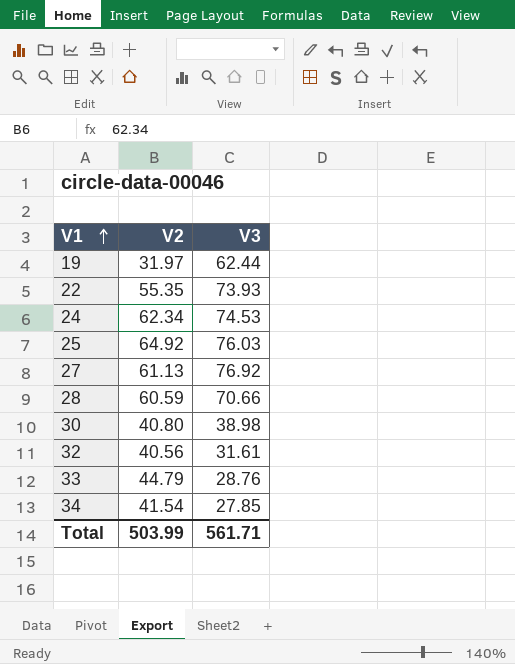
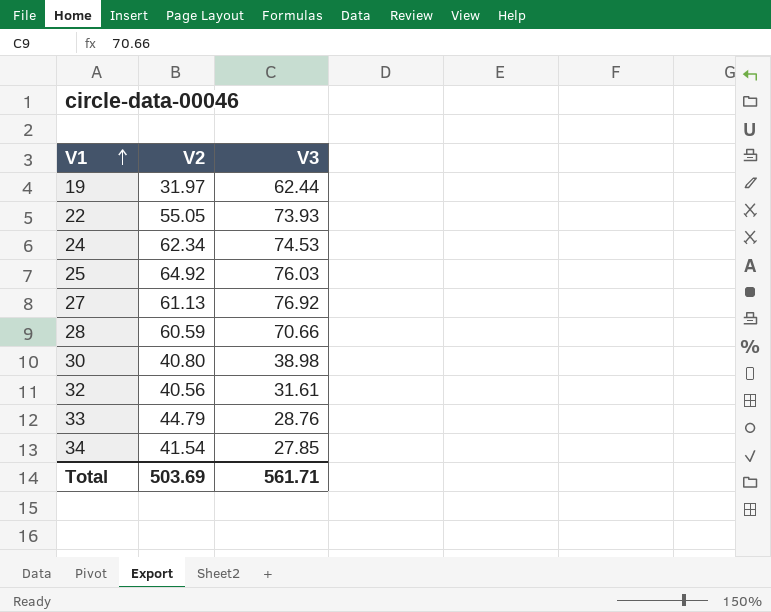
22 | V2: 55.35 -> 55.05
Total | V2: 503.99 -> 503.69

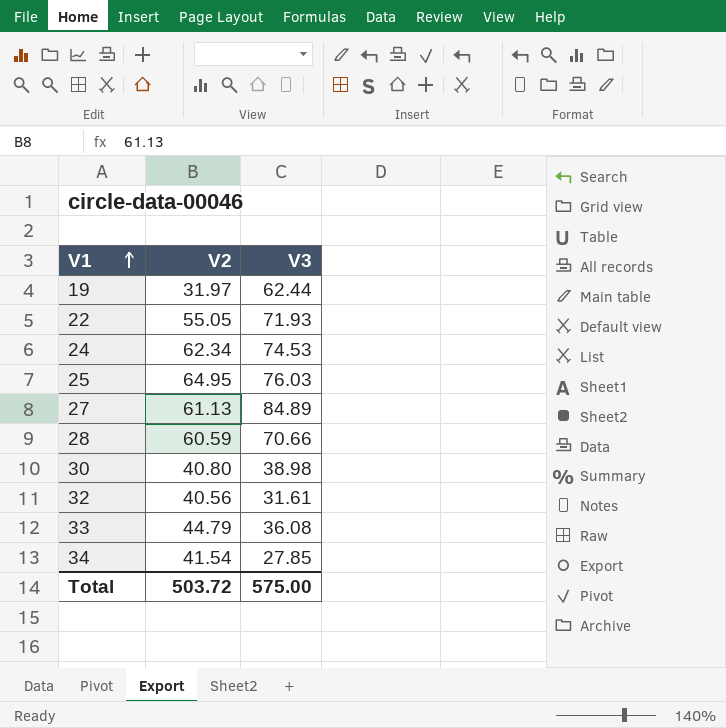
22 | V3: 73.93 -> 71.93
25 | V2: 64.92 -> 64.95
27 | V3: 76.92 -> 84.89
33 | V3: 28.76 -> 36.08
Total | V2: 503.69 -> 503.72
Total | V3: 561.71 -> 575.00

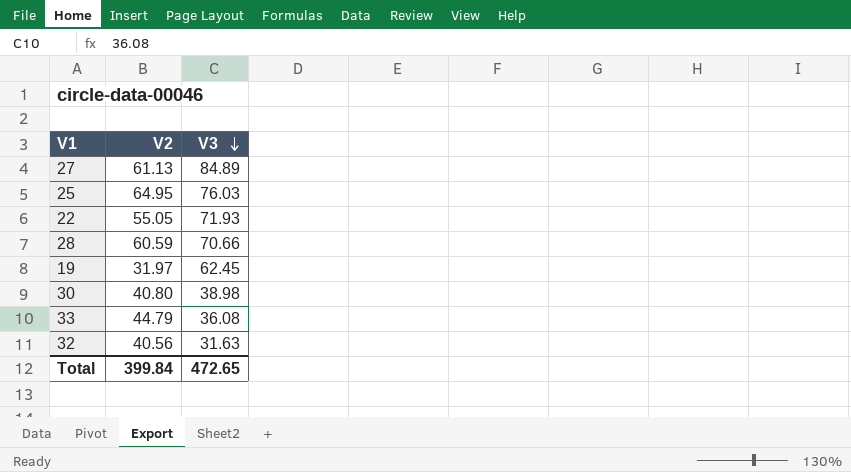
row order: V1 ascending -> V3 descending
row 24: 62.34 | 74.53 -> none
row 34: 41.54 | 27.85 -> none
19 | V3: 62.44 -> 62.45
32 | V3: 31.61 -> 31.63
Total | V2: 503.72 -> 399.84
Total | V3: 575.00 -> 472.65

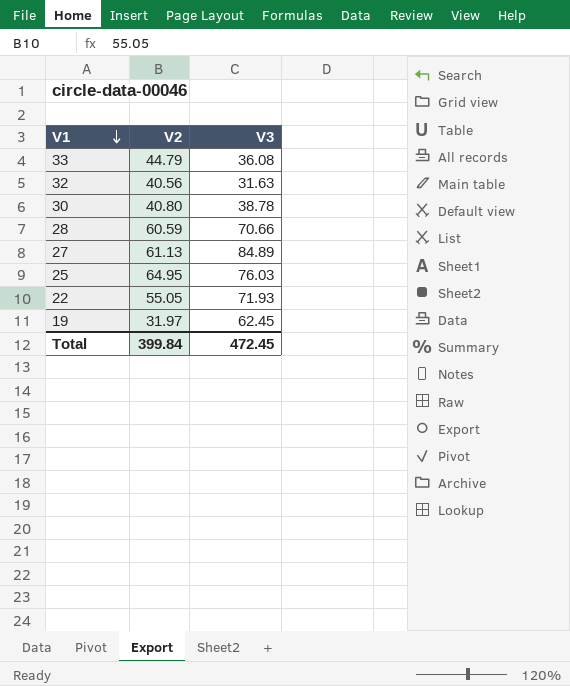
row order: V3 descending -> V1 descending
30 | V3: 38.98 -> 38.78
Total | V3: 472.65 -> 472.45

